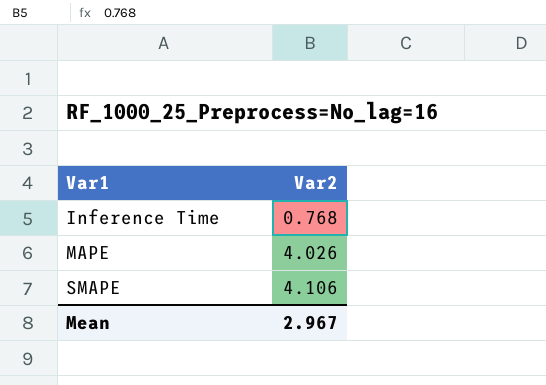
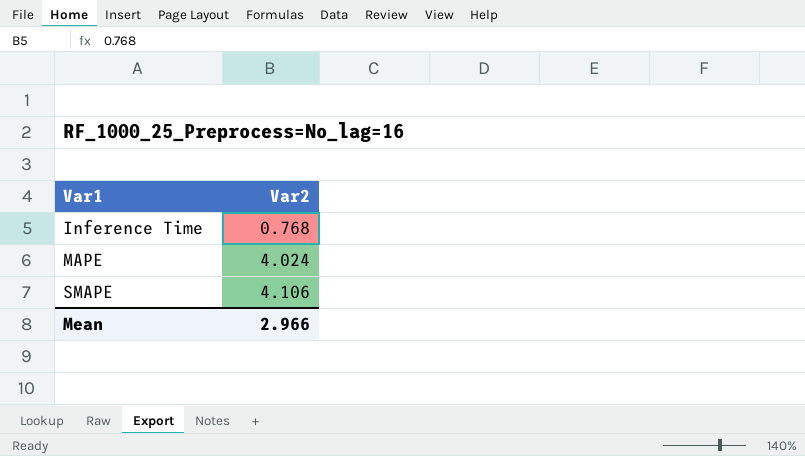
MAPE | Var2: 4.026 -> 4.024
Mean | Var2: 2.967 -> 2.966

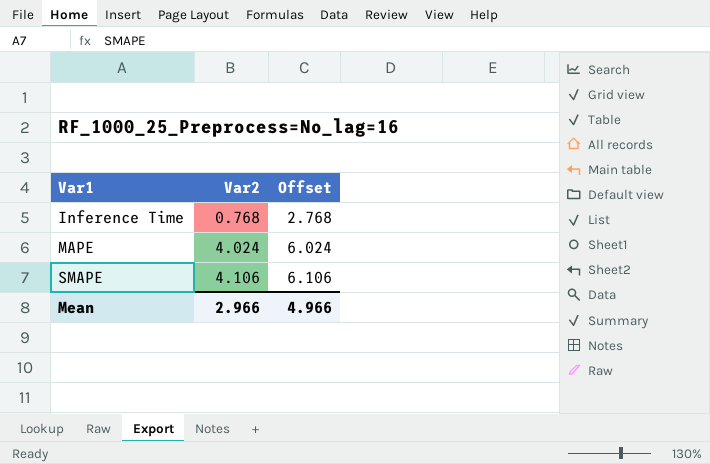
column Offset | formula: none -> [Var2] + 2

